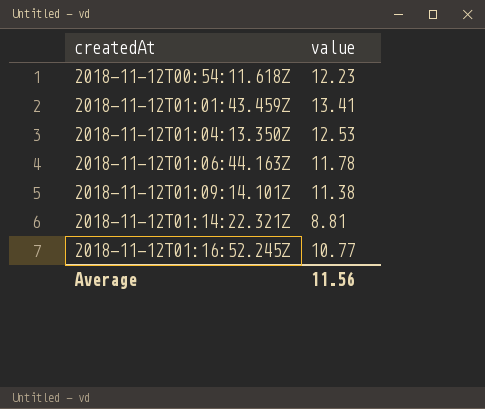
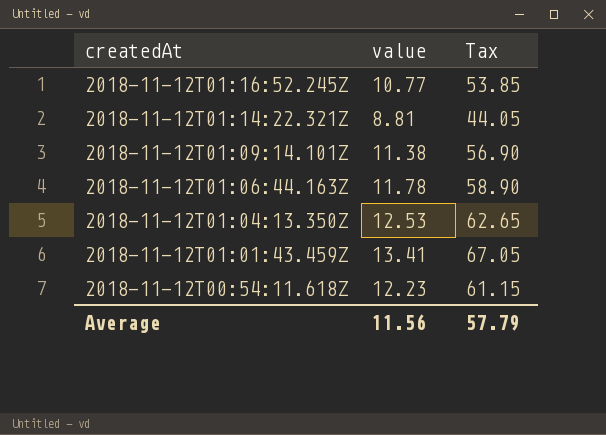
row order: createdAt ascending -> createdAt descending
column Tax | formula: none -> [value] * 5

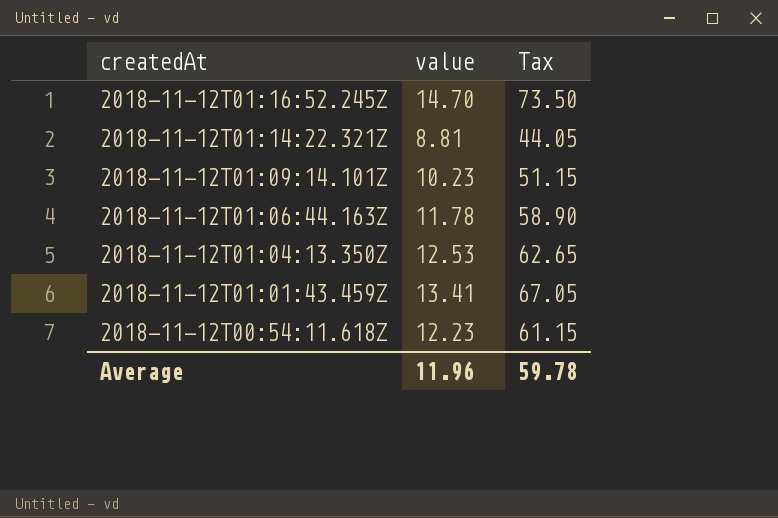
2018-11-12T01:16:52.245Z | value: 10.77 -> 14.70
2018-11-12T01:16:52.245Z | Tax: 53.85 -> 73.50
2018-11-12T01:09:14.101Z | value: 11.38 -> 10.23
2018-11-12T01:09:14.101Z | Tax: 56.90 -> 51.15
Average | value: 11.56 -> 11.96
Average | Tax: 57.79 -> 59.78

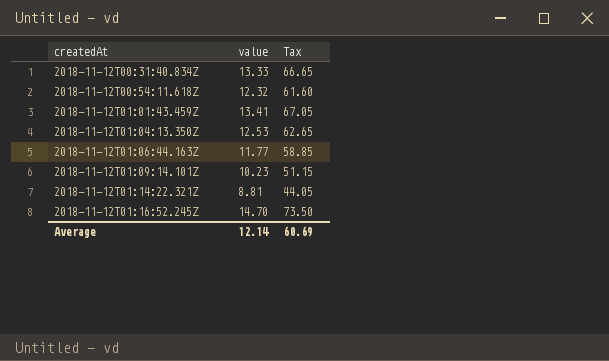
row order: createdAt descending -> createdAt ascending
row 2018-11-12T00:31:40.834Z: none -> 13.33 | 66.65
2018-11-12T00:54:11.618Z | value: 12.23 -> 12.32
2018-11-12T00:54:11.618Z | Tax: 61.15 -> 61.60
2018-11-12T01:06:44.163Z | value: 11.78 -> 11.77
2018-11-12T01:06:44.163Z | Tax: 58.90 -> 58.85
Average | value: 11.96 -> 12.14
Average | Tax: 59.78 -> 60.69

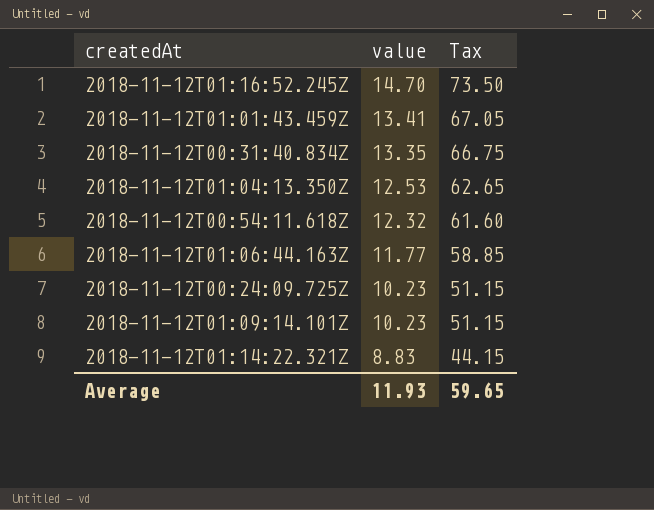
row order: createdAt ascending -> value descending
2018-11-12T00:31:40.834Z | value: 13.33 -> 13.35
2018-11-12T00:31:40.834Z | Tax: 66.65 -> 66.75
row 2018-11-12T00:24:09.725Z: none -> 10.23 | 51.15
2018-11-12T01:14:22.321Z | value: 8.81 -> 8.83
2018-11-12T01:14:22.321Z | Tax: 44.05 -> 44.15
Average | value: 12.14 -> 11.93
Average | Tax: 60.69 -> 59.65

